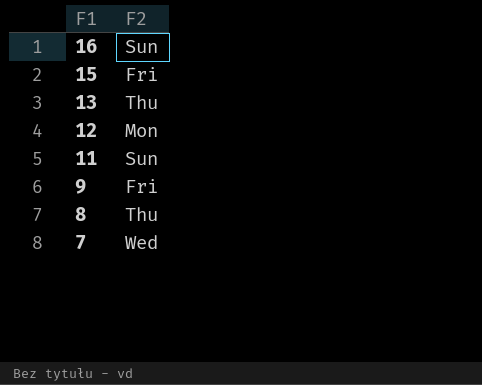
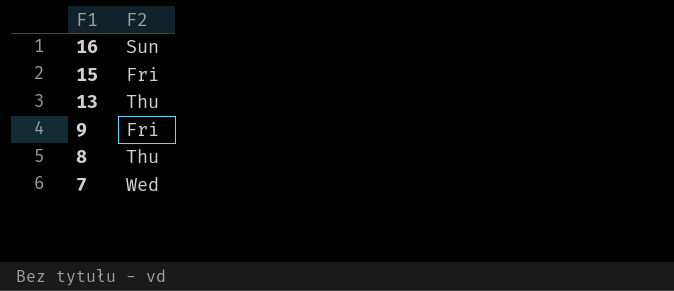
row 12: Mon -> none
row 11: Sun -> none

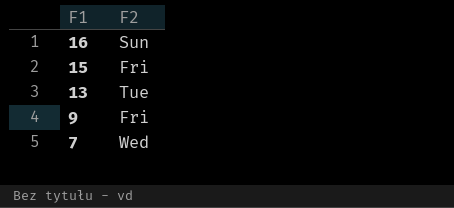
row 8: Thu -> none
13 | F2: Thu -> Tue

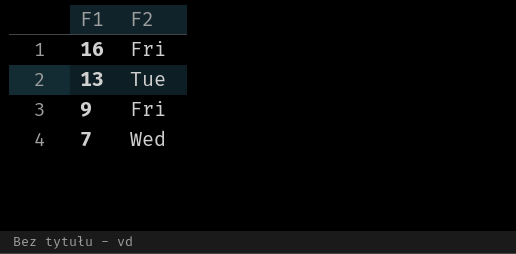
row 15: Fri -> none
16 | F2: Sun -> Fri

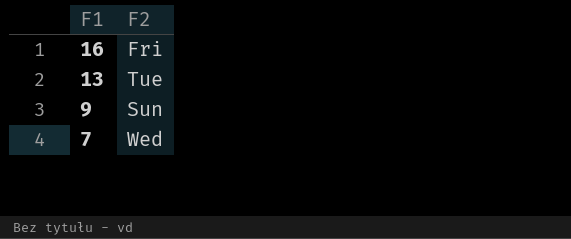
9 | F2: Fri -> Sun

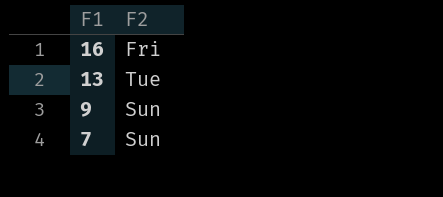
7 | F2: Wed -> Sun

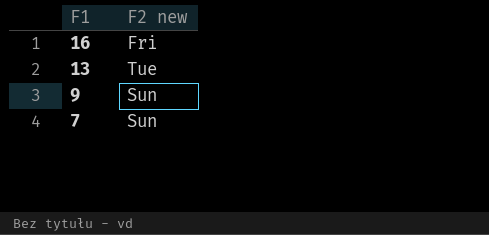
column name: F2 -> F2 new

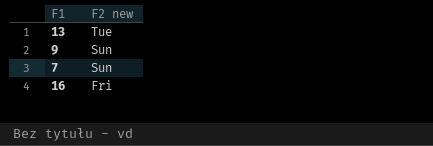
row order: F1 descending -> F2 new descending

